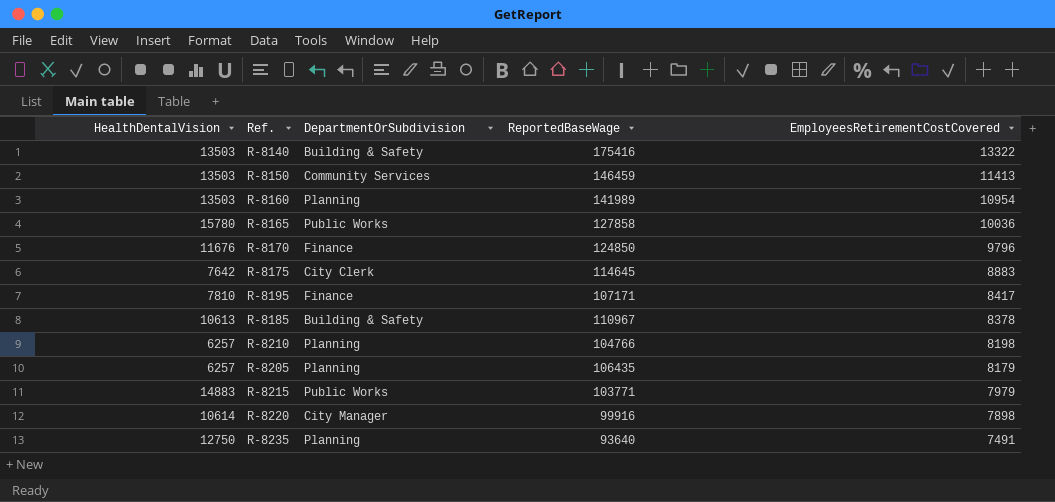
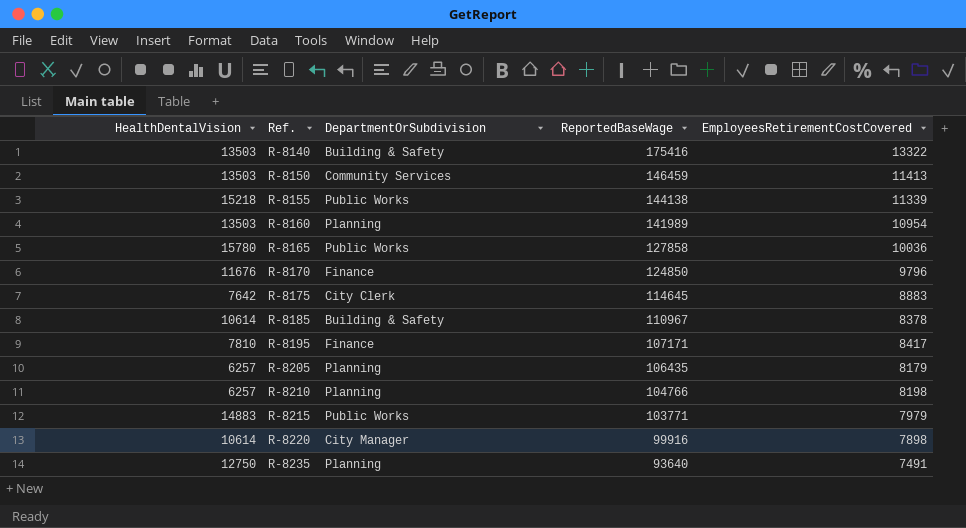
row order: EmployeesRetirementCostCovered descending -> Ref. ascending
row R-8155: none -> 15218 | Public Works | 144138 | 11339
R-8185 | HealthDentalVision: 10613 -> 10614

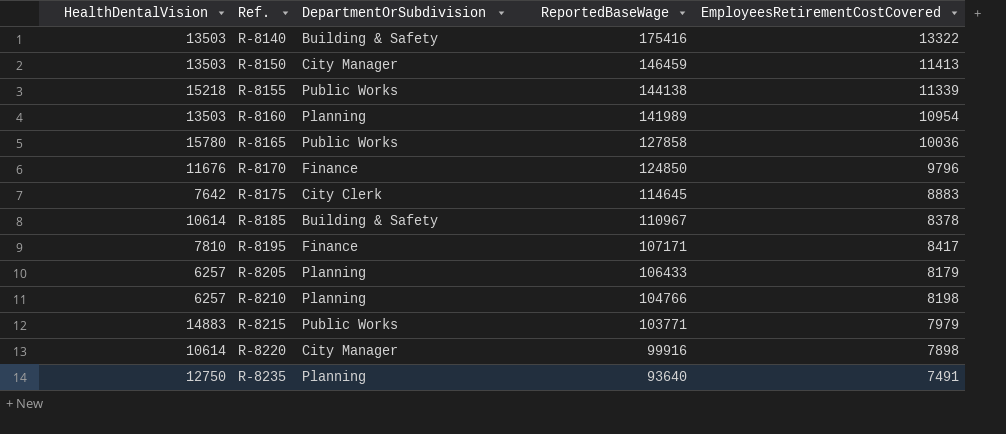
R-8150 | DepartmentOrSubdivision: Community Services -> City Manager
R-8205 | ReportedBaseWage: 106435 -> 106433

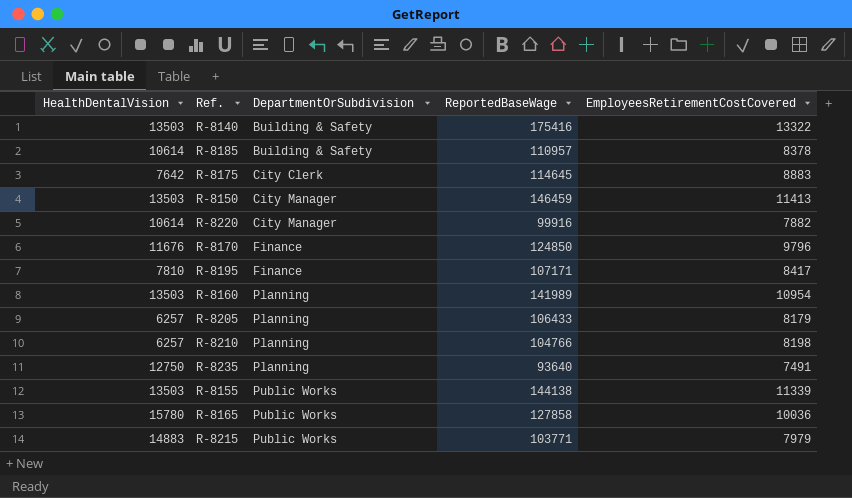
row order: Ref. ascending -> DepartmentOrSubdivision ascending
R-8185 | ReportedBaseWage: 110967 -> 110957
R-8220 | EmployeesRetirementCostCovered: 7898 -> 7882
R-8155 | HealthDentalVision: 15218 -> 13503

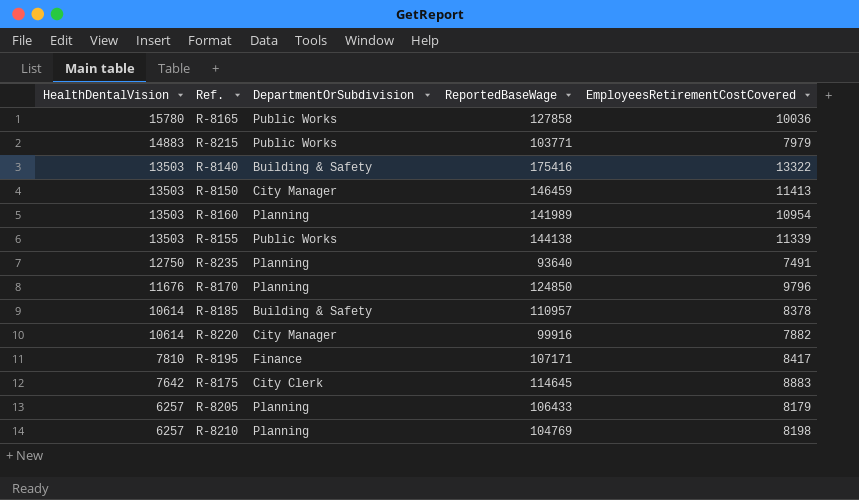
row order: DepartmentOrSubdivision ascending -> HealthDentalVision descending
R-8170 | DepartmentOrSubdivision: Finance -> Planning
R-8210 | ReportedBaseWage: 104766 -> 104769

